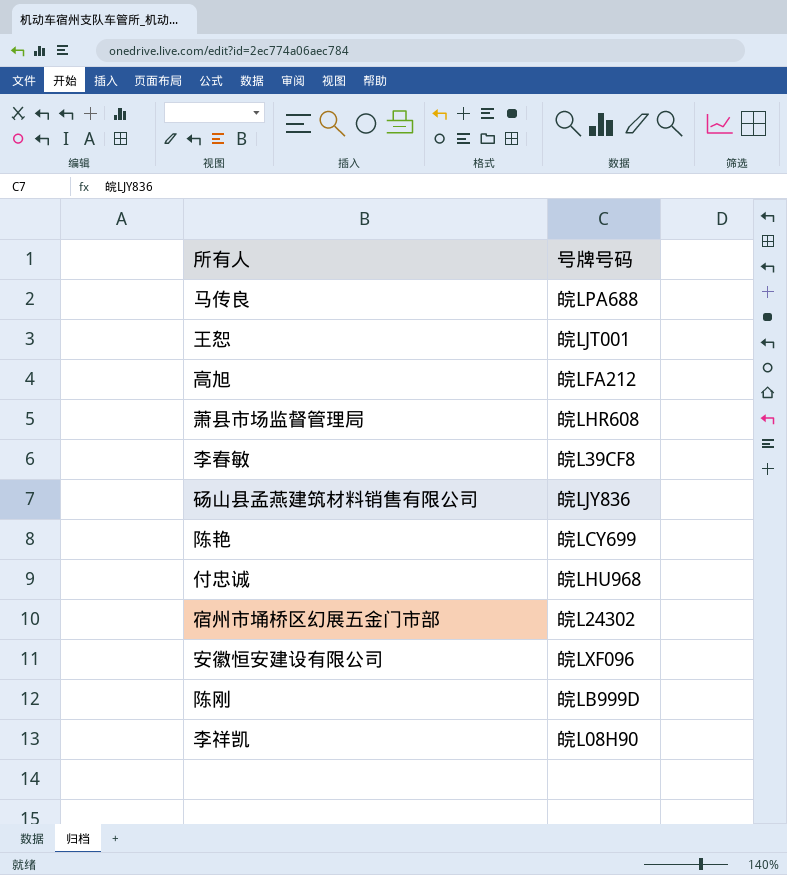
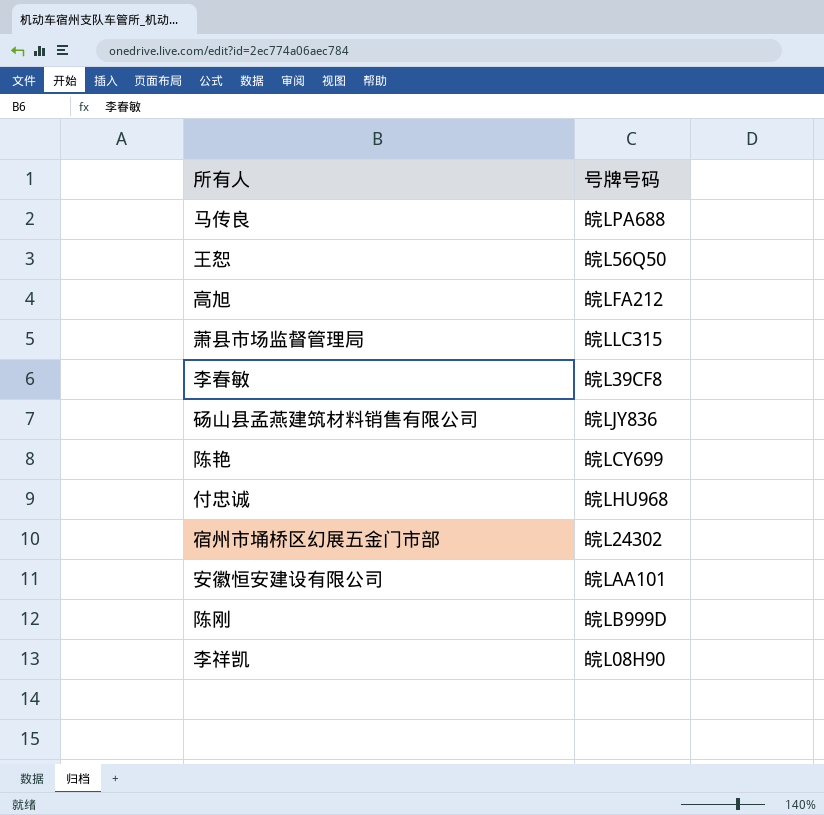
王恕 | 号牌号码: 皖LJT001 -> 皖L56Q50
萧县市场监督管理局 | 号牌号码: 皖LHR608 -> 皖LLC315
安徽恒安建设有限公司 | 号牌号码: 皖LXF096 -> 皖LAA101

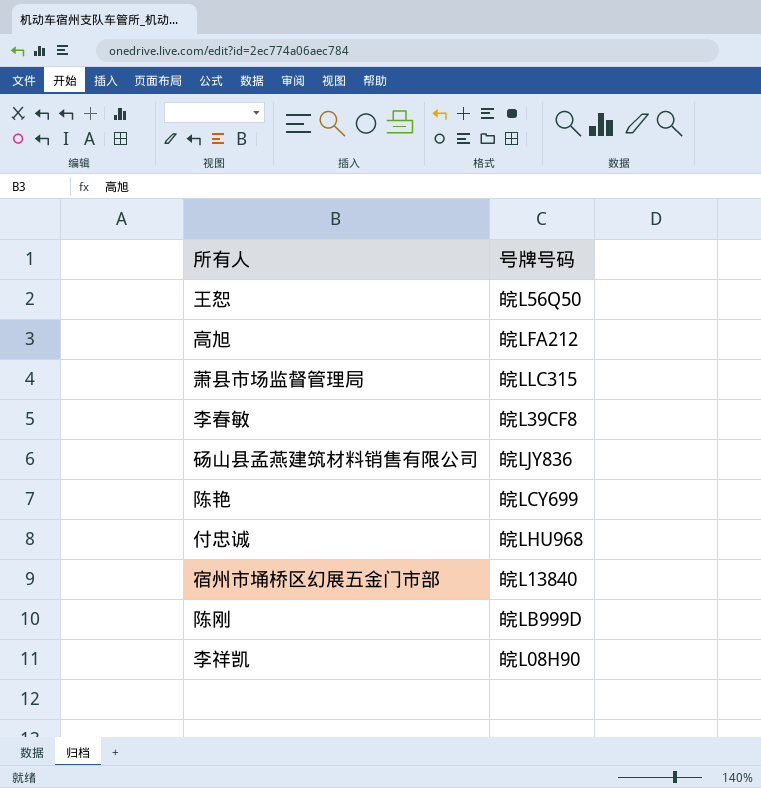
row 马传良: 皖LPA688 -> none
row 安徽恒安建设有限公司: 皖LAA101 -> none
宿州市埇桥区幻展五金门市部 | 号牌号码: 皖L24302 -> 皖L13840

